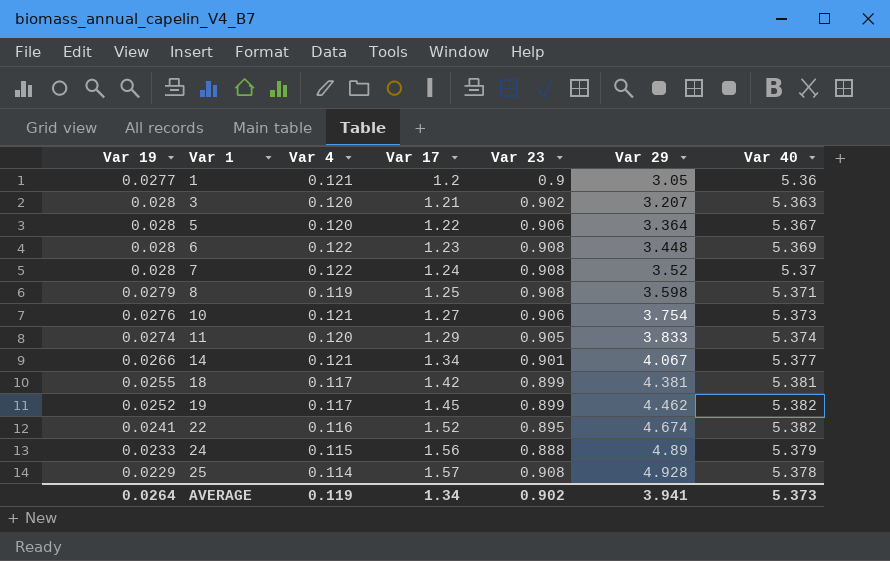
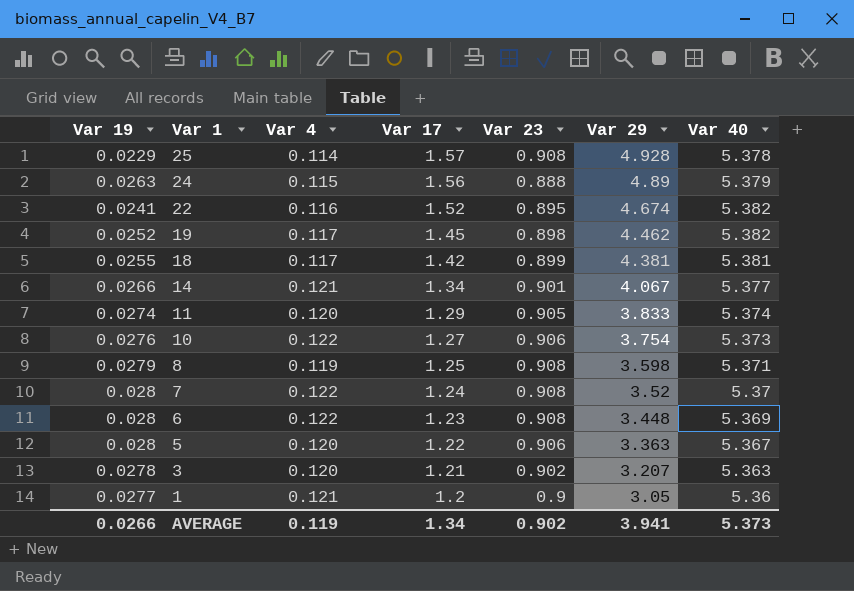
row order: Var 1 ascending -> Var 1 descending
24 | Var 19: 0.0233 -> 0.0263
19 | Var 23: 0.899 -> 0.898
10 | Var 4: 0.121 -> 0.122
5 | Var 29: 3.364 -> 3.363
3 | Var 19: 0.028 -> 0.0278
AVERAGE | Var 19: 0.0264 -> 0.0266

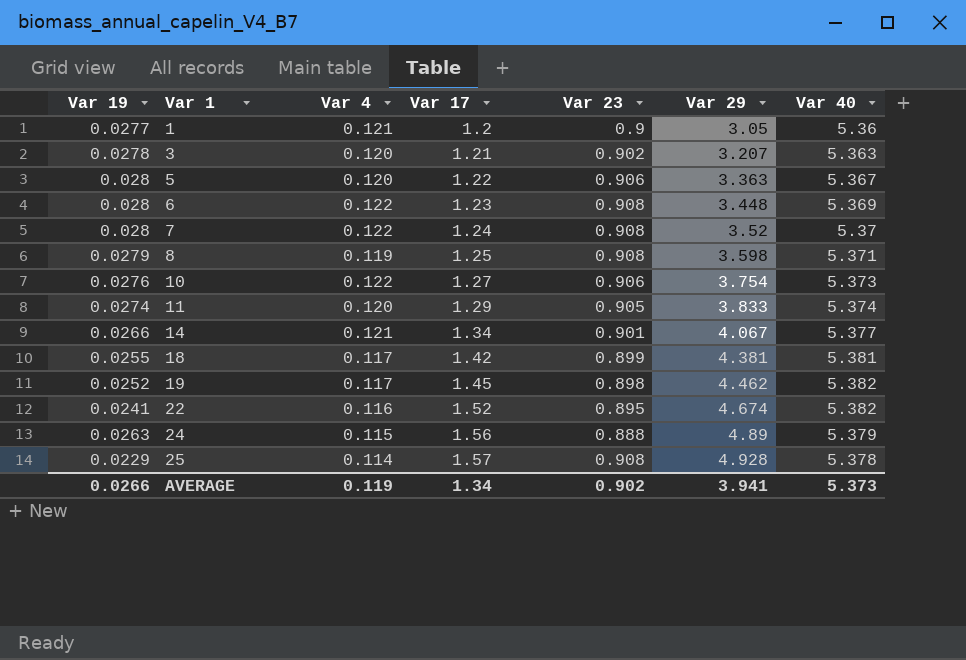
row order: Var 1 descending -> Var 1 ascending

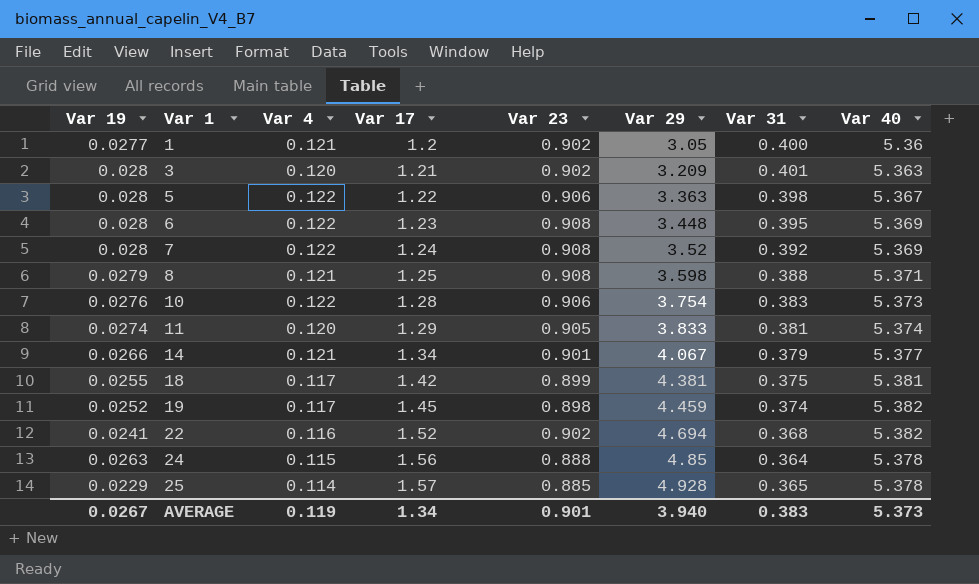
column Var 31 | position: none -> 7
1 | Var 23: 0.9 -> 0.902
3 | Var 19: 0.0278 -> 0.028
3 | Var 29: 3.207 -> 3.209
5 | Var 4: 0.120 -> 0.122
7 | Var 40: 5.37 -> 5.369
8 | Var 4: 0.119 -> 0.121
10 | Var 17: 1.27 -> 1.28
19 | Var 29: 4.462 -> 4.459
22 | Var 23: 0.895 -> 0.902
22 | Var 29: 4.674 -> 4.694
24 | Var 29: 4.89 -> 4.85
24 | Var 40: 5.379 -> 5.378
25 | Var 23: 0.908 -> 0.885
AVERAGE | Var 19: 0.0266 -> 0.0267
AVERAGE | Var 23: 0.902 -> 0.901
AVERAGE | Var 29: 3.941 -> 3.940

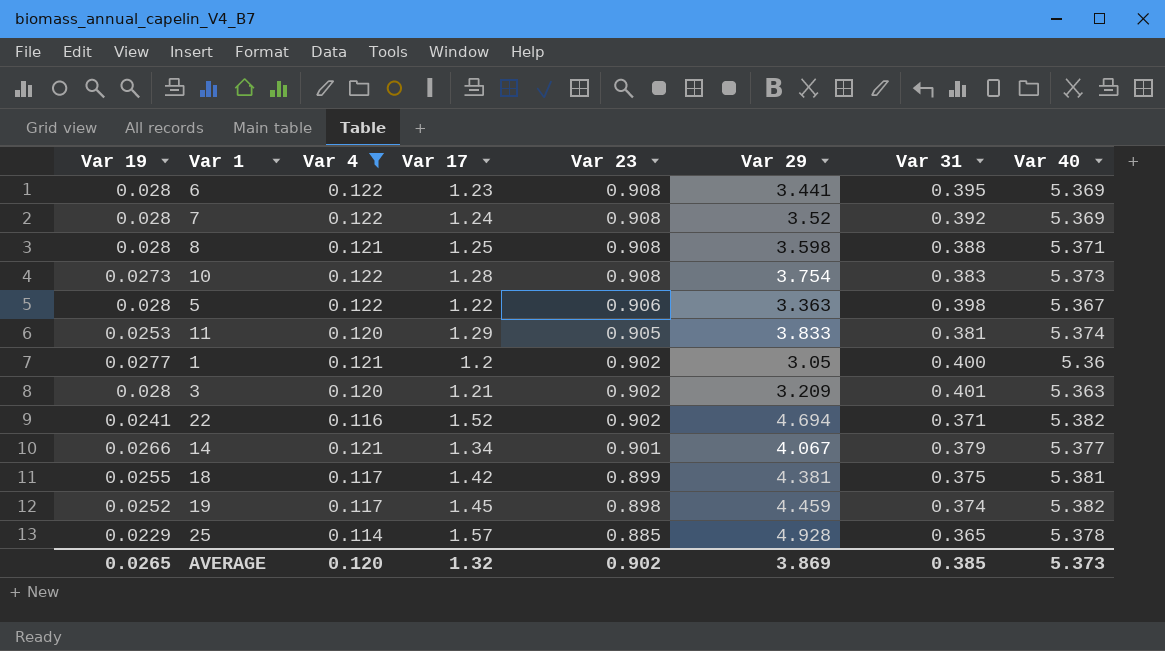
filter: none -> Var 4 != 0.115
row order: Var 1 ascending -> Var 23 descending
6 | Var 29: 3.448 -> 3.441
8 | Var 19: 0.0279 -> 0.028
10 | Var 19: 0.0276 -> 0.0273
10 | Var 23: 0.906 -> 0.908
11 | Var 19: 0.0274 -> 0.0253
22 | Var 31: 0.368 -> 0.371
AVERAGE | Var 19: 0.0267 -> 0.0265
AVERAGE | Var 4: 0.119 -> 0.120
AVERAGE | Var 17: 1.34 -> 1.32
AVERAGE | Var 23: 0.901 -> 0.902
AVERAGE | Var 29: 3.940 -> 3.869
AVERAGE | Var 31: 0.383 -> 0.385

